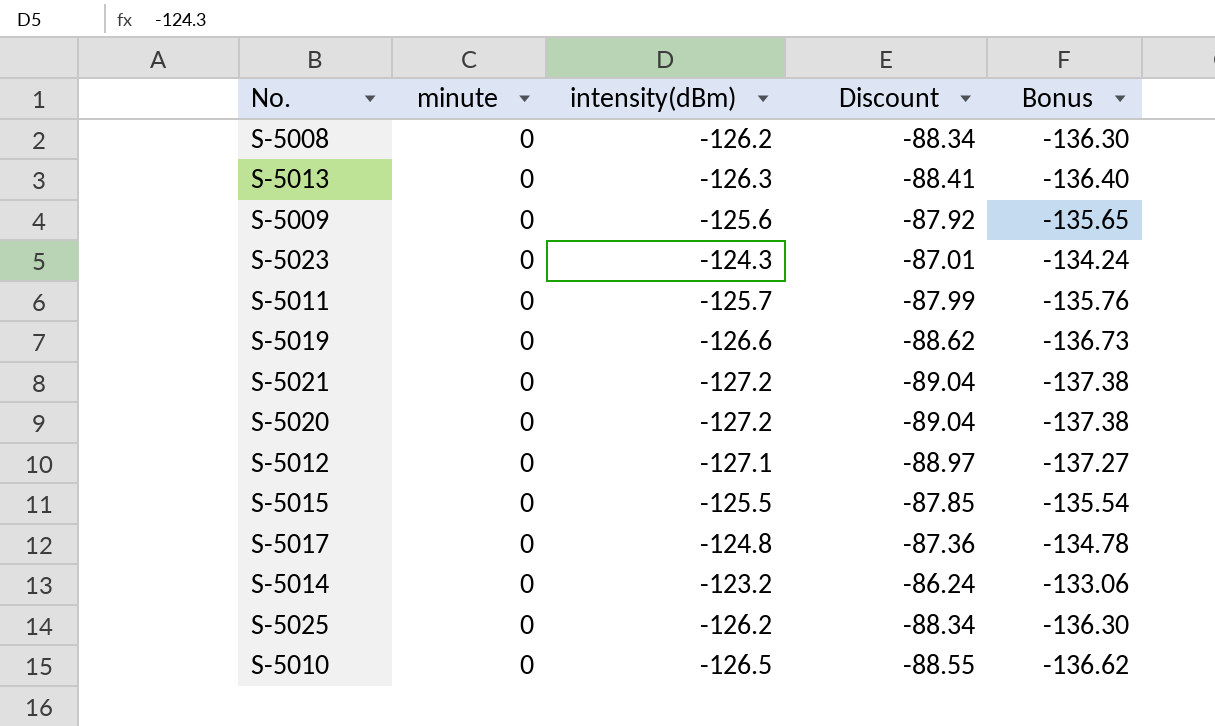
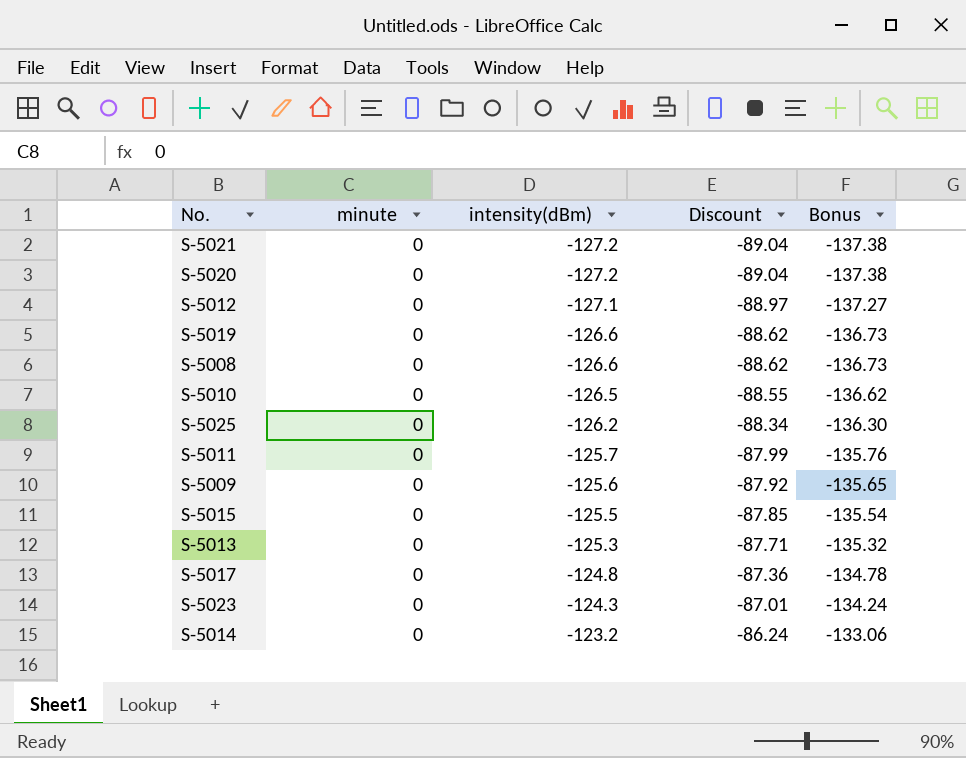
row order: none -> intensity(dBm) ascending
S-5008 | intensity(dBm): -126.2 -> -126.6
S-5008 | Discount: -88.34 -> -88.62
S-5008 | Bonus: -136.30 -> -136.73
S-5013 | intensity(dBm): -126.3 -> -125.3
S-5013 | Discount: -88.41 -> -87.71
S-5013 | Bonus: -136.40 -> -135.32

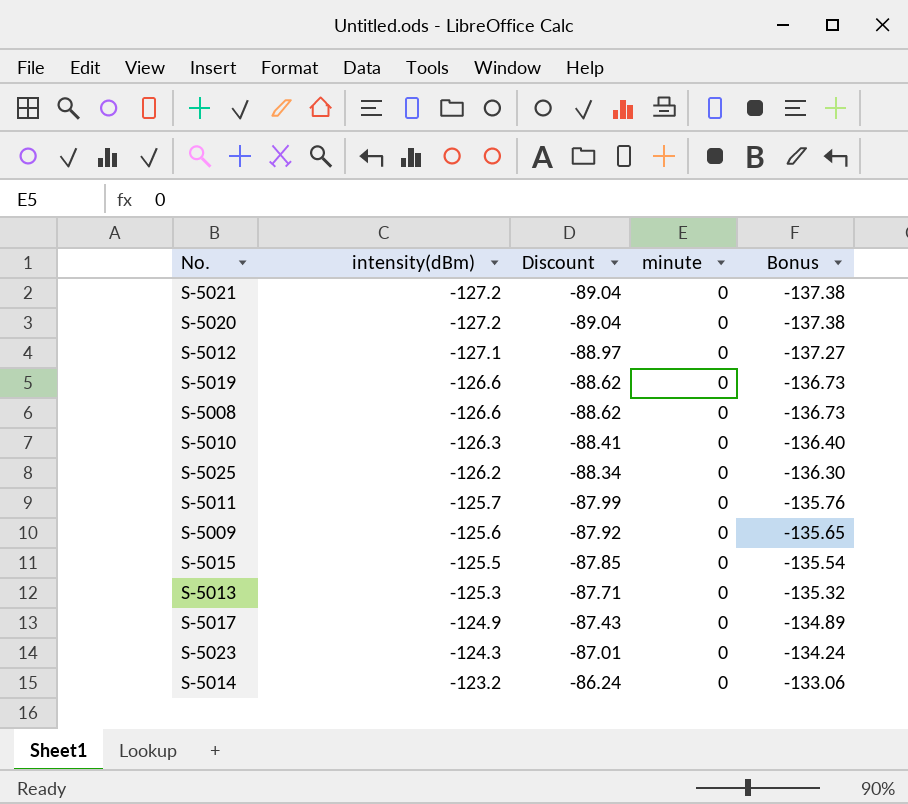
column minute | position: 2 -> 4
S-5010 | intensity(dBm): -126.5 -> -126.3
S-5010 | Discount: -88.55 -> -88.41
S-5010 | Bonus: -136.62 -> -136.40
S-5017 | intensity(dBm): -124.8 -> -124.9
S-5017 | Discount: -87.36 -> -87.43
S-5017 | Bonus: -134.78 -> -134.89

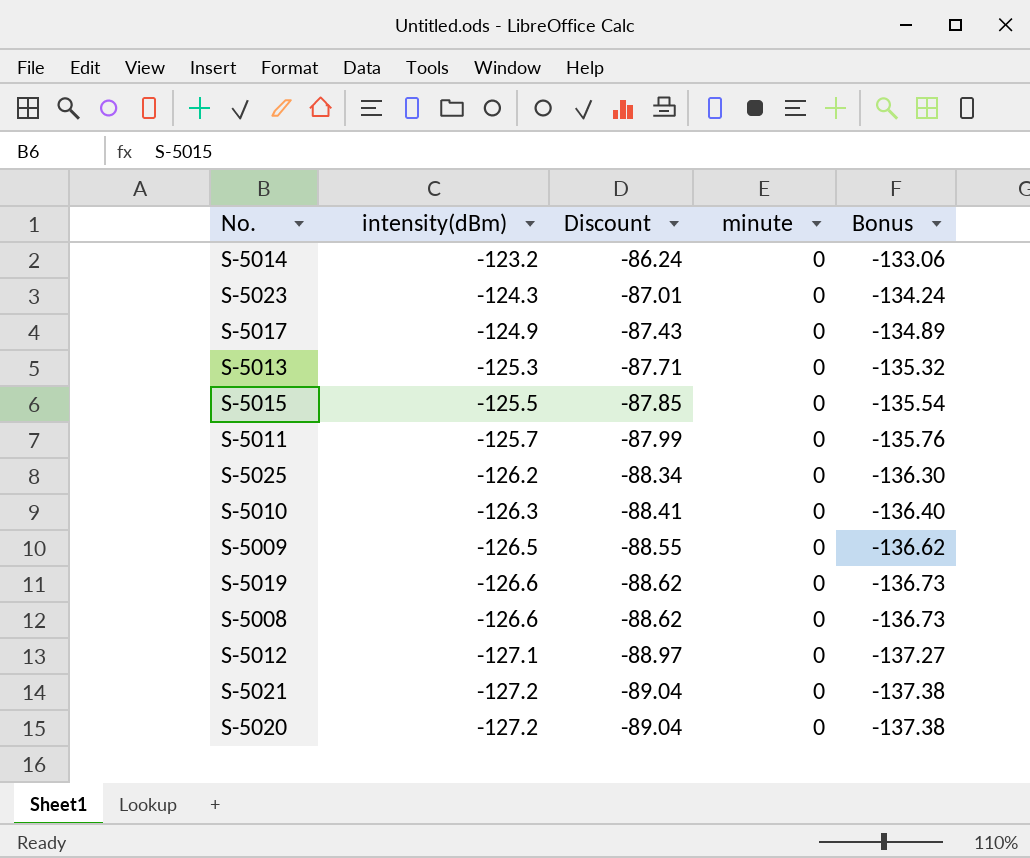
row order: intensity(dBm) ascending -> intensity(dBm) descending
S-5009 | intensity(dBm): -125.6 -> -126.5
S-5009 | Discount: -87.92 -> -88.55
S-5009 | Bonus: -135.65 -> -136.62

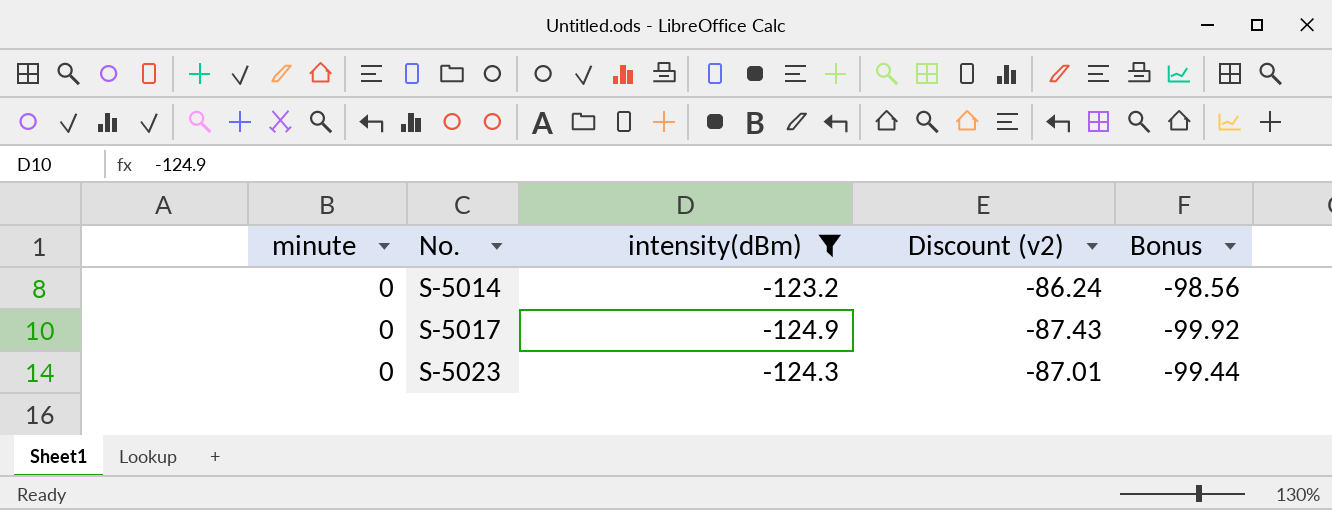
filter: none -> intensity(dBm) >= -124.9
row order: intensity(dBm) descending -> No. ascending
column minute | position: 4 -> 1
column name: Discount -> Discount (v2)
column Bonus | formula: [intensity(dBm)] * 1.08 -> [intensity(dBm)] * 0.8

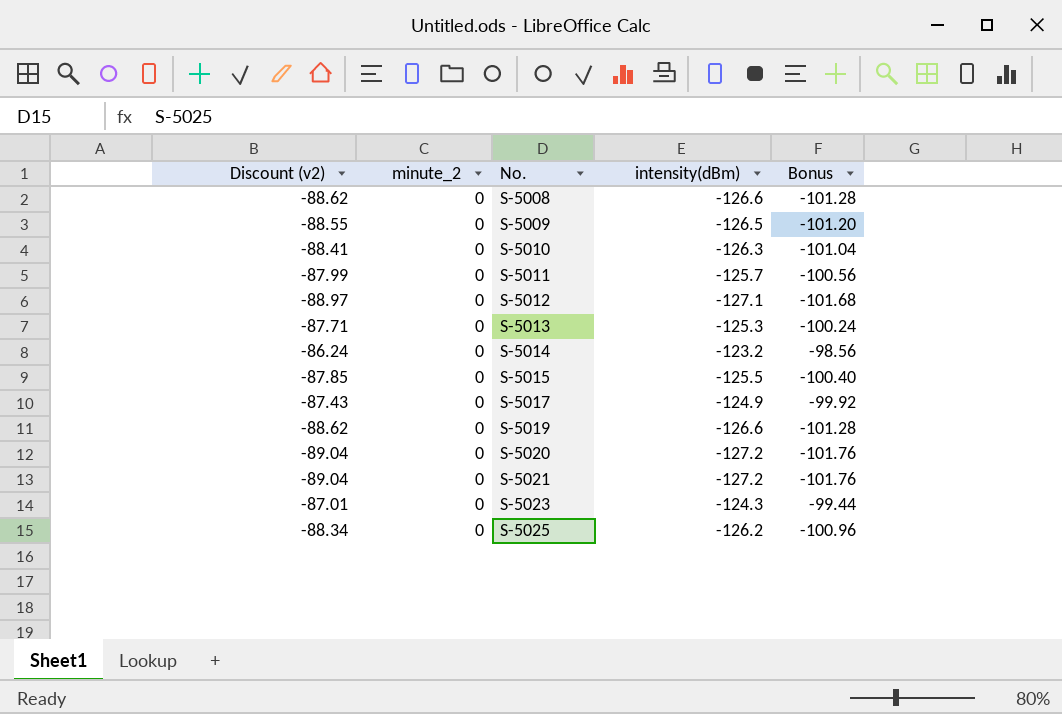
filter: intensity(dBm) >= -124.9 -> none
column Discount (v2) | position: 4 -> 1
column name: minute -> minute_2

